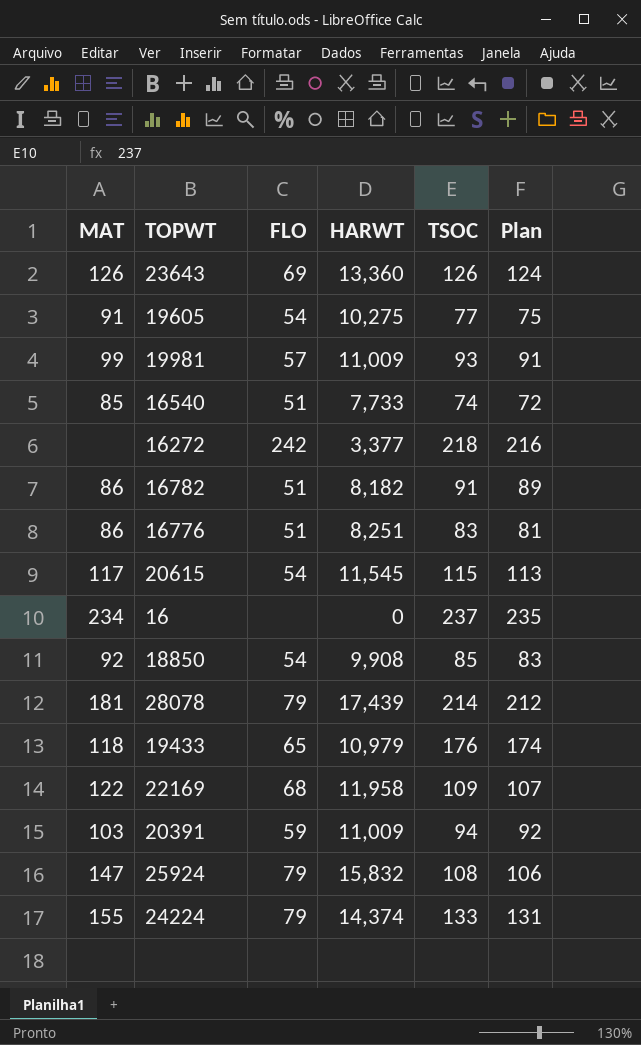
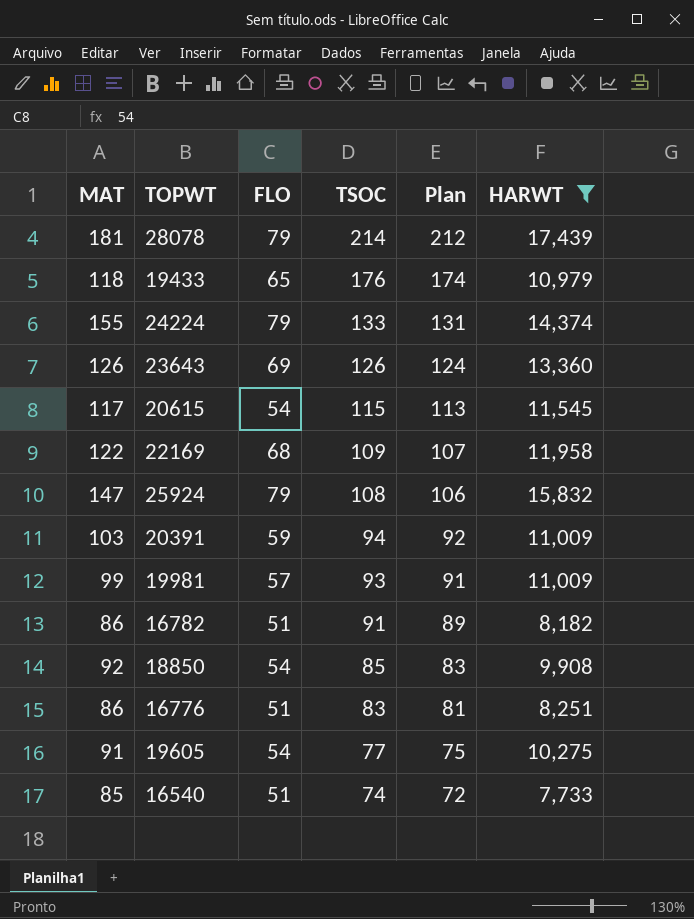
filter: none -> HARWT >= 7,733
row order: none -> TSOC descending
column HARWT | position: 4 -> 6

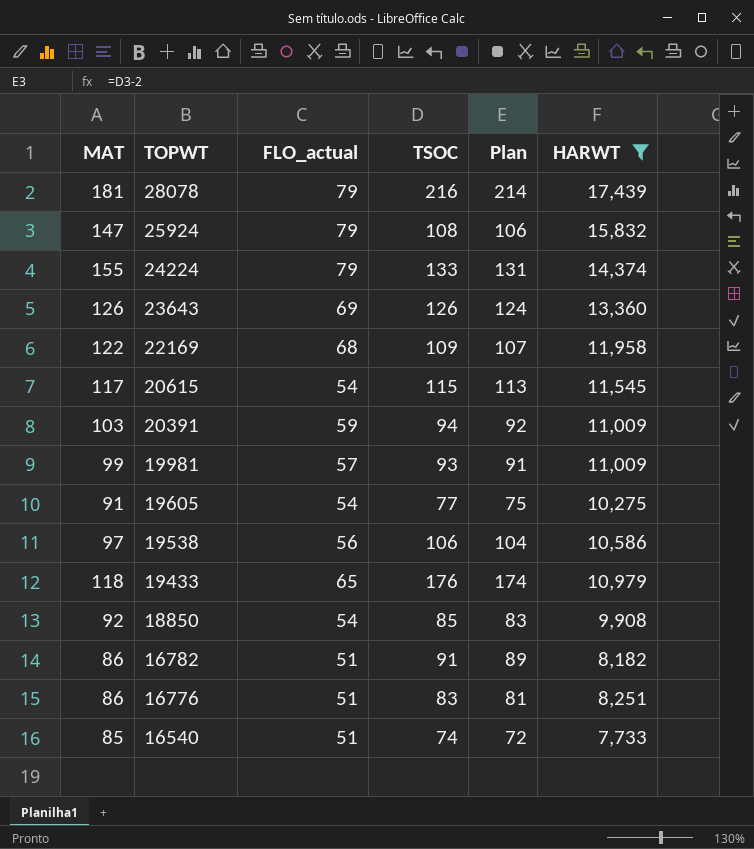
row order: TSOC descending -> TOPWT descending
column name: FLO -> FLO_actual
28078 | TSOC: 214 -> 216
28078 | Plan: 212 -> 214
row 19538: none -> 97 | 56 | 106 | 104 | 10,586

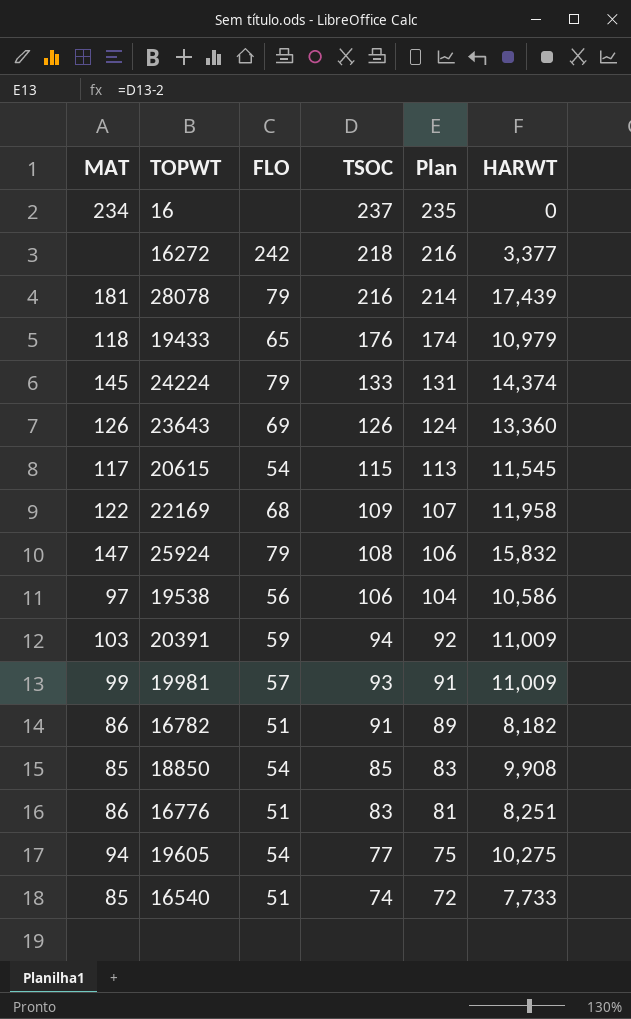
filter: HARWT >= 7,733 -> none
row order: TOPWT descending -> TSOC descending
column name: FLO_actual -> FLO
24224 | MAT: 155 -> 145
18850 | MAT: 92 -> 85
19605 | MAT: 91 -> 94

